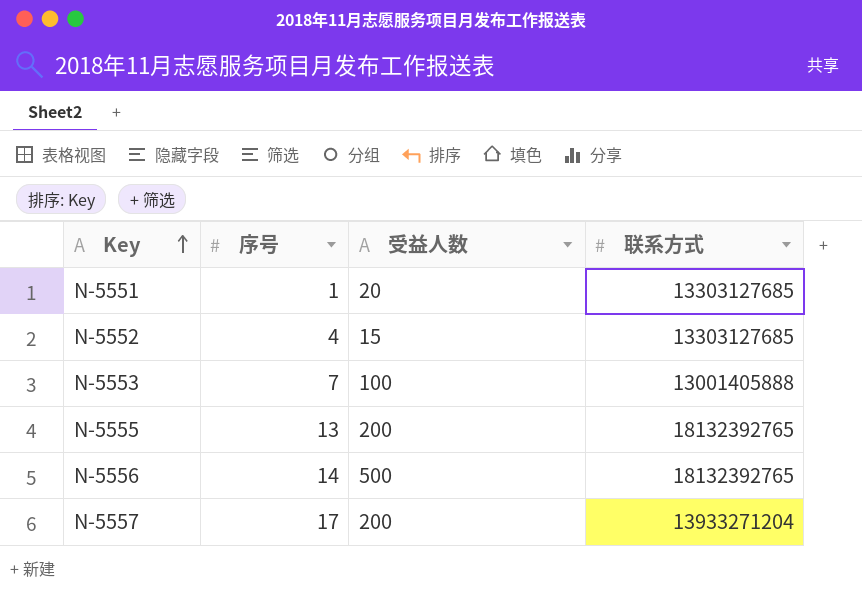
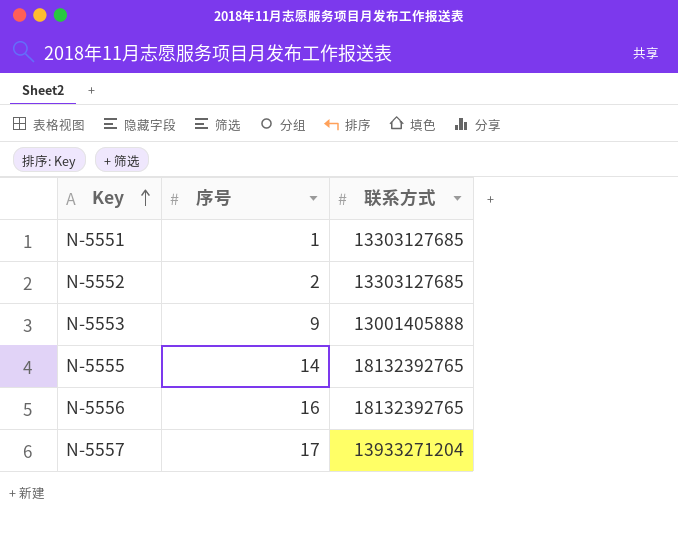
column 受益人数 | position: 3 -> none
N-5552 | 序号: 4 -> 2
N-5553 | 序号: 7 -> 9
N-5555 | 序号: 13 -> 14
N-5556 | 序号: 14 -> 16

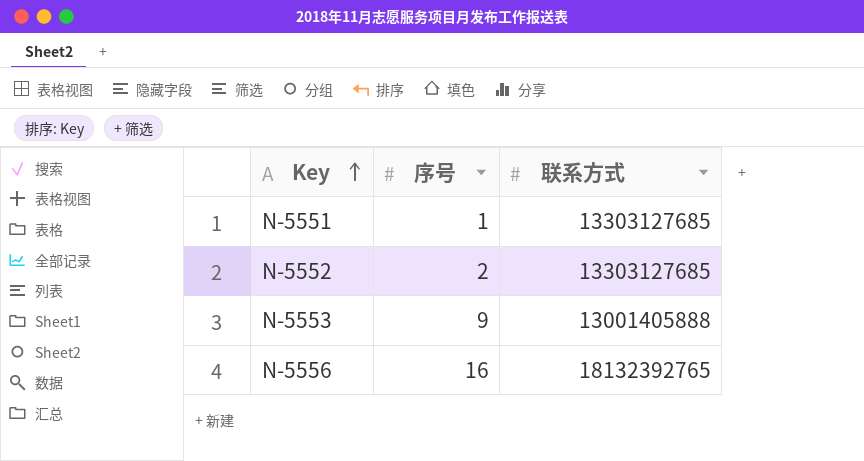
row N-5555: 14 | 18132392765 -> none
row N-5557: 17 | 13933271204 -> none

